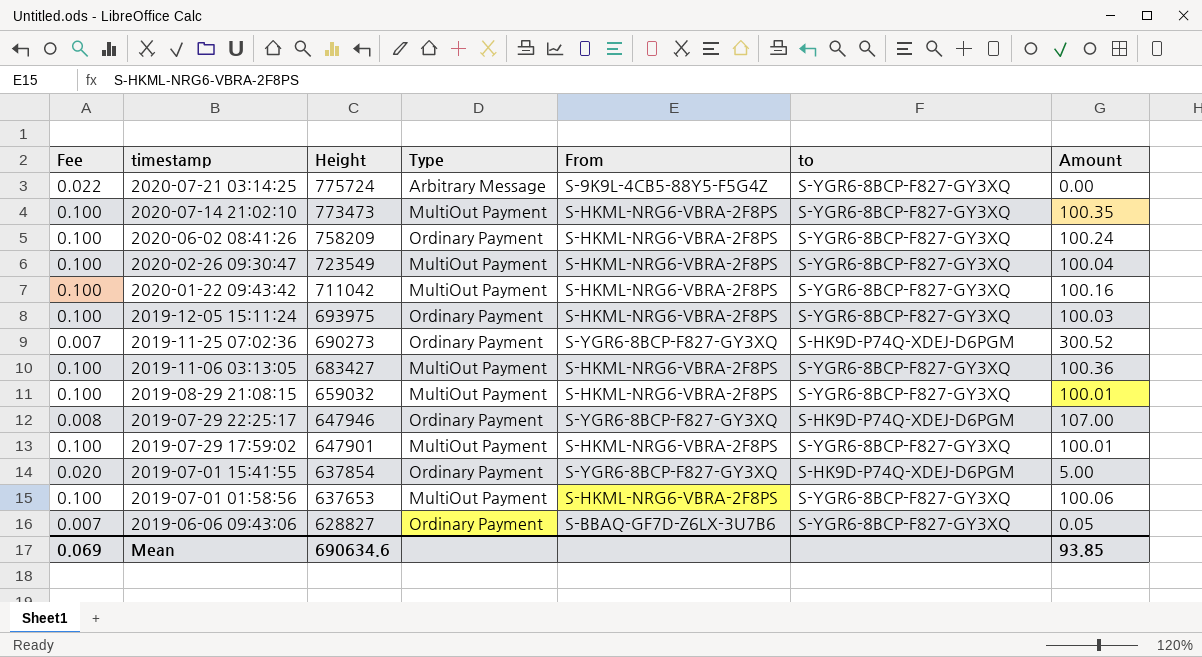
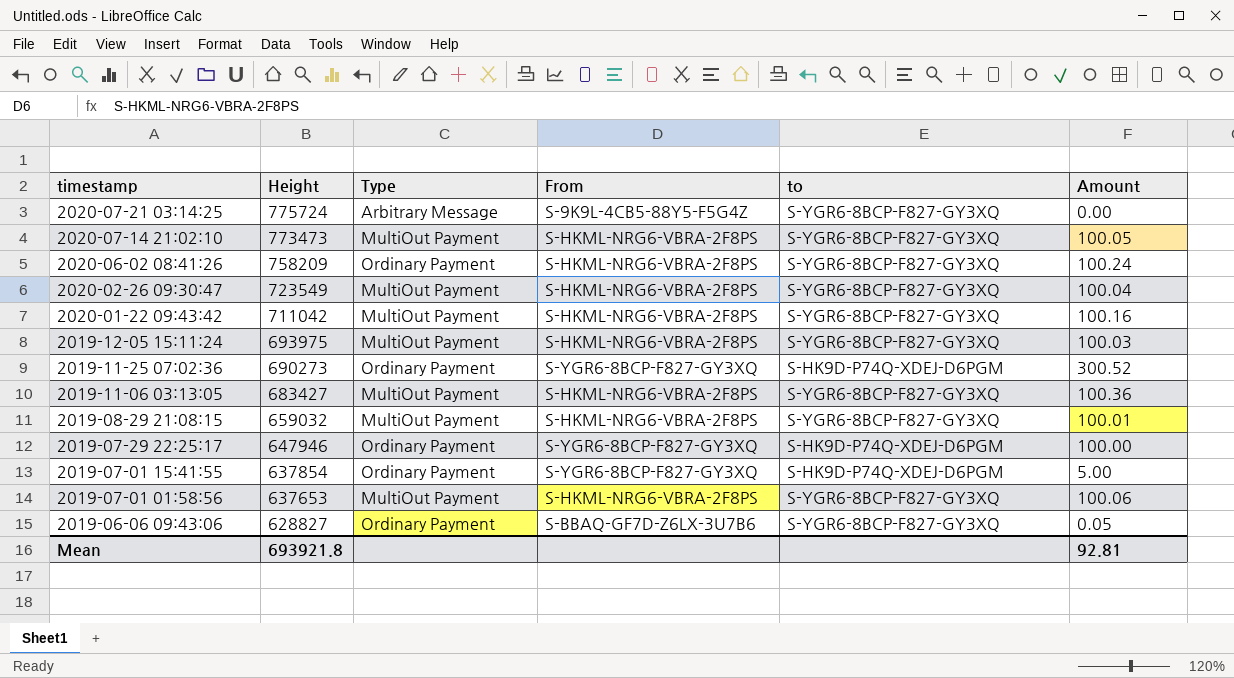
column Fee | position: 1 -> none
row 2019-07-29 17:59:02: 0.100 | 647901 | MultiOut Payment | S-HKML-NRG6-VBRA-2F8PS | S-YGR6-8BCP-F827-GY3XQ | 100.01 -> none
2020-07-14 21:02:10 | Amount: 100.35 -> 100.05
2019-12-05 15:11:24 | Type: Ordinary Payment -> MultiOut Payment
2019-07-29 22:25:17 | Amount: 107.00 -> 100.00
Mean | Height: 690634.6 -> 693921.8
Mean | Amount: 93.85 -> 92.81

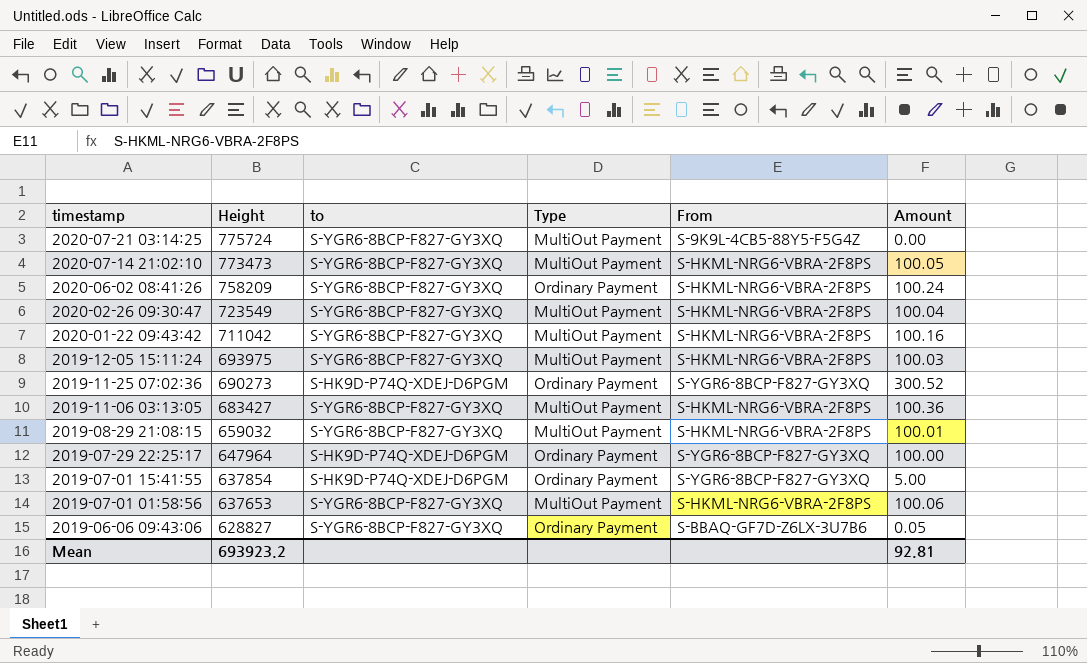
column to | position: 5 -> 3
2020-07-21 03:14:25 | Type: Arbitrary Message -> MultiOut Payment
2019-07-29 22:25:17 | Height: 647946 -> 647964
Mean | Height: 693921.8 -> 693923.2

